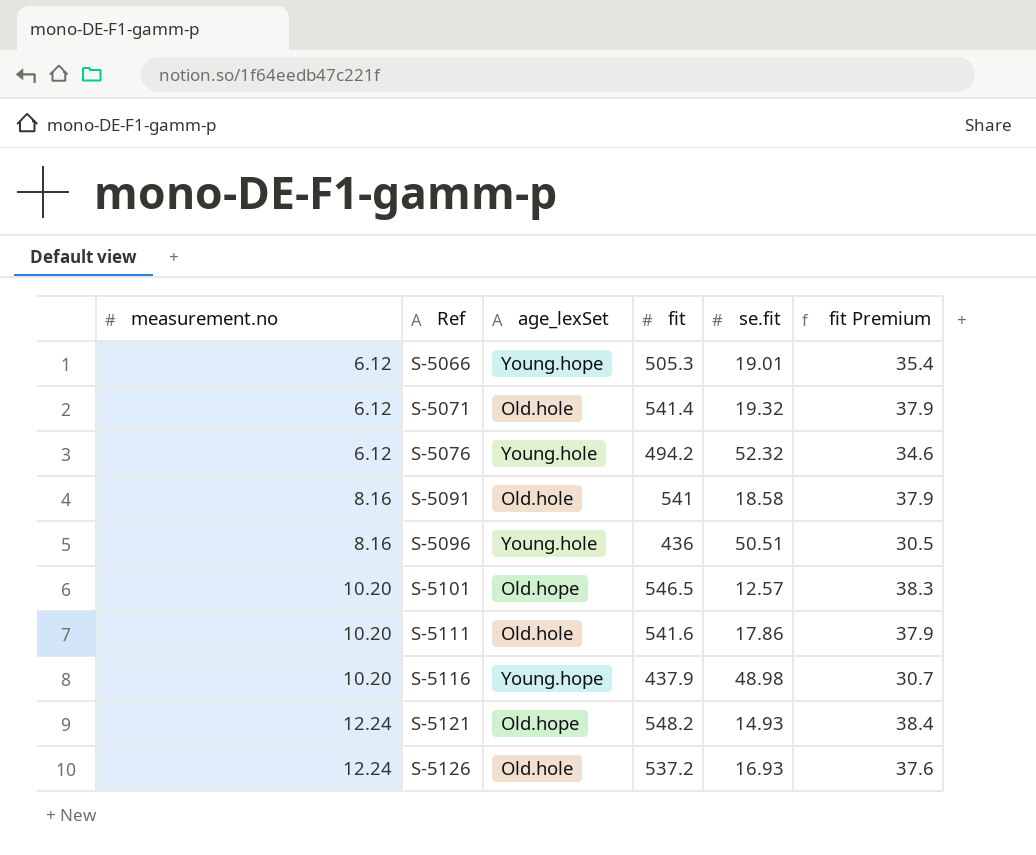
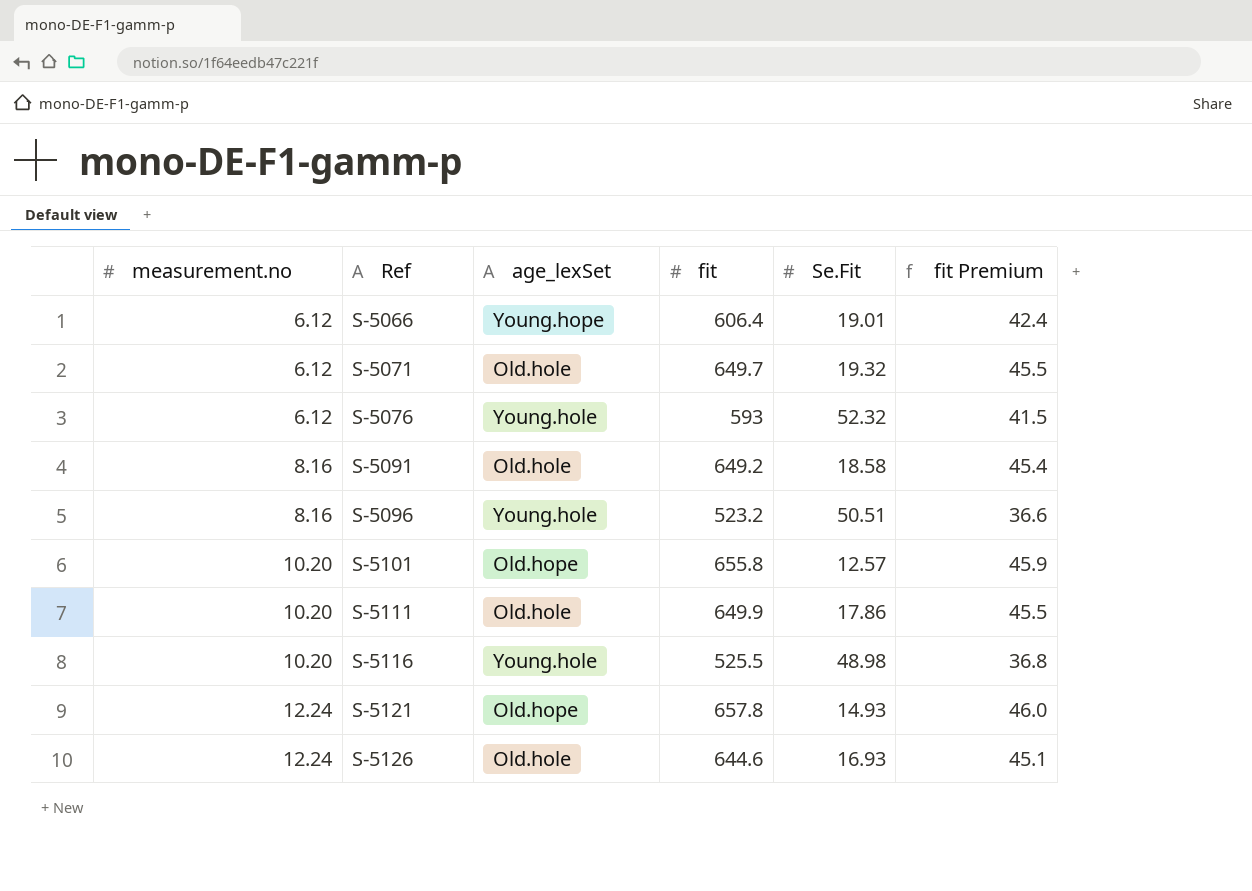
column name: se.fit -> Se.Fit
S-5066 | fit: 505.3 -> 606.4
S-5066 | fit Premium: 35.4 -> 42.4
S-5071 | fit: 541.4 -> 649.7
S-5071 | fit Premium: 37.9 -> 45.5
S-5076 | fit: 494.2 -> 593
S-5076 | fit Premium: 34.6 -> 41.5
S-5091 | fit: 541 -> 649.2
S-5091 | fit Premium: 37.9 -> 45.4
S-5096 | fit: 436 -> 523.2
S-5096 | fit Premium: 30.5 -> 36.6
S-5101 | fit: 546.5 -> 655.8
S-5101 | fit Premium: 38.3 -> 45.9
S-5111 | fit: 541.6 -> 649.9
S-5111 | fit Premium: 37.9 -> 45.5
S-5116 | age_lexSet: Young.hope -> Young.hole
S-5116 | fit: 437.9 -> 525.5
S-5116 | fit Premium: 30.7 -> 36.8
S-5121 | fit: 548.2 -> 657.8
S-5121 | fit Premium: 38.4 -> 46.0
S-5126 | fit: 537.2 -> 644.6
S-5126 | fit Premium: 37.6 -> 45.1

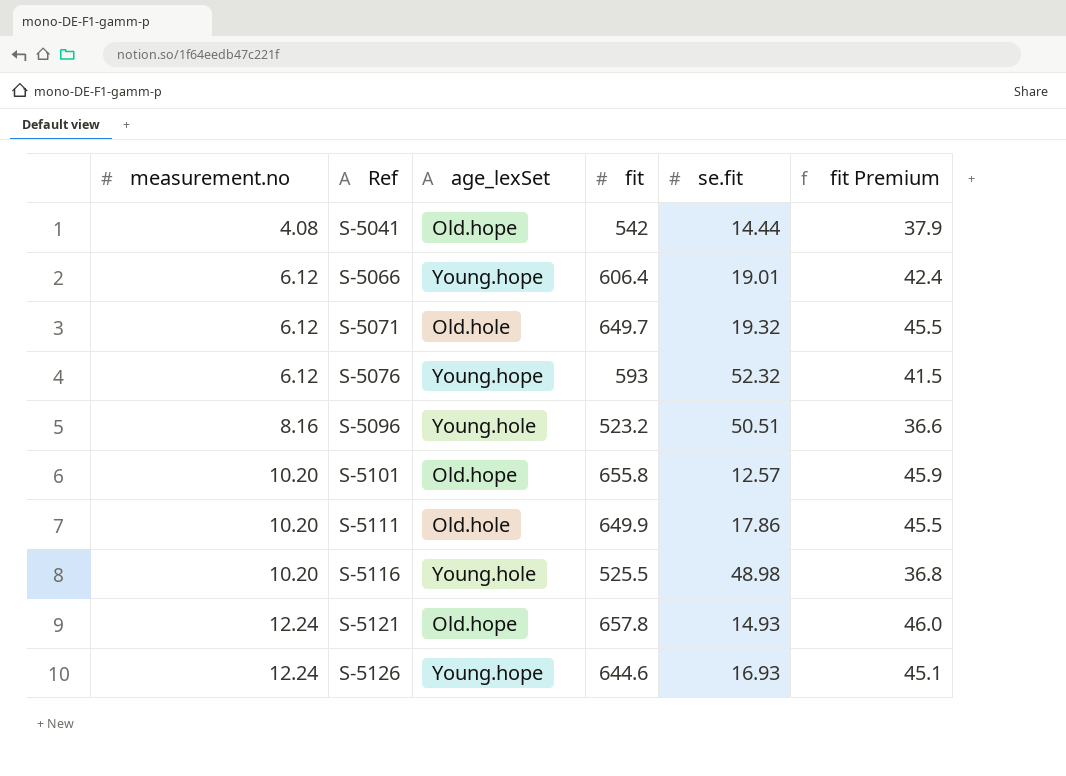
column name: Se.Fit -> se.fit
row S-5091: 8.16 | Old.hole | 649.2 | 18.58 | 45.4 -> none
row S-5041: none -> 4.08 | Old.hope | 542 | 14.44 | 37.9
S-5076 | age_lexSet: Young.hole -> Young.hope
S-5126 | age_lexSet: Old.hole -> Young.hope

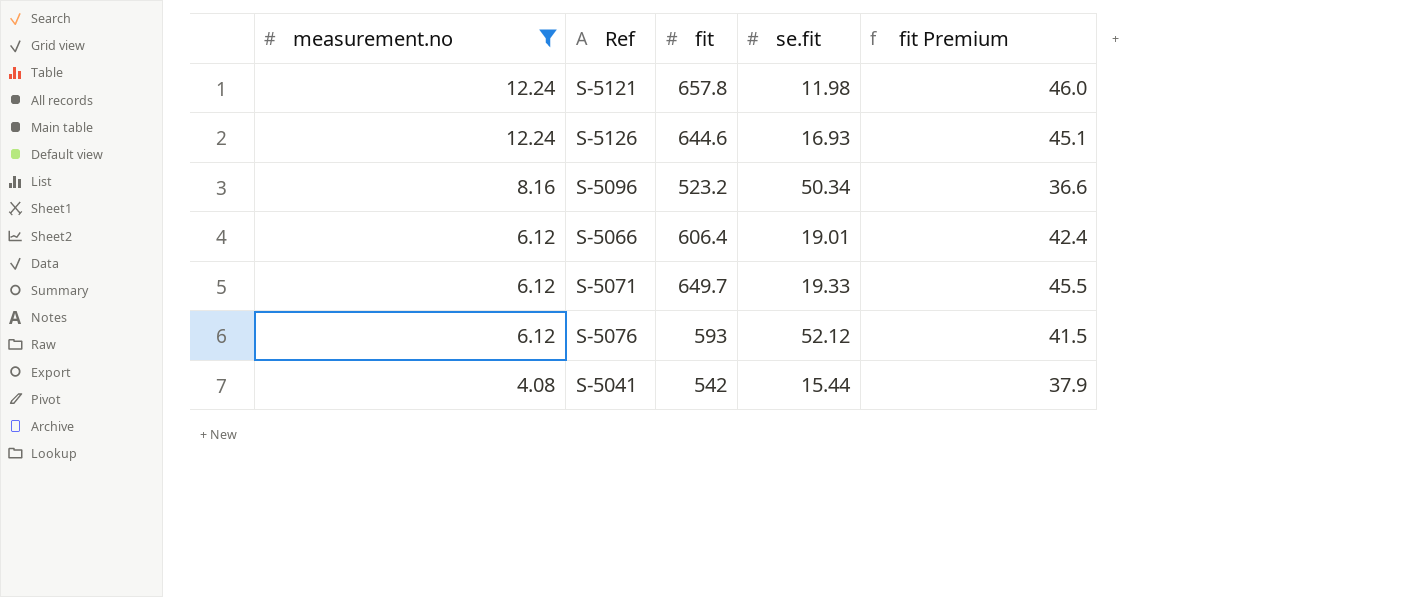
filter: none -> measurement.no != 10.20
row order: measurement.no ascending -> measurement.no descending
column age_lexSet | position: 3 -> none
S-5121 | se.fit: 14.93 -> 11.98
S-5096 | se.fit: 50.51 -> 50.34
S-5071 | se.fit: 19.32 -> 19.33
S-5076 | se.fit: 52.32 -> 52.12
S-5041 | se.fit: 14.44 -> 15.44

